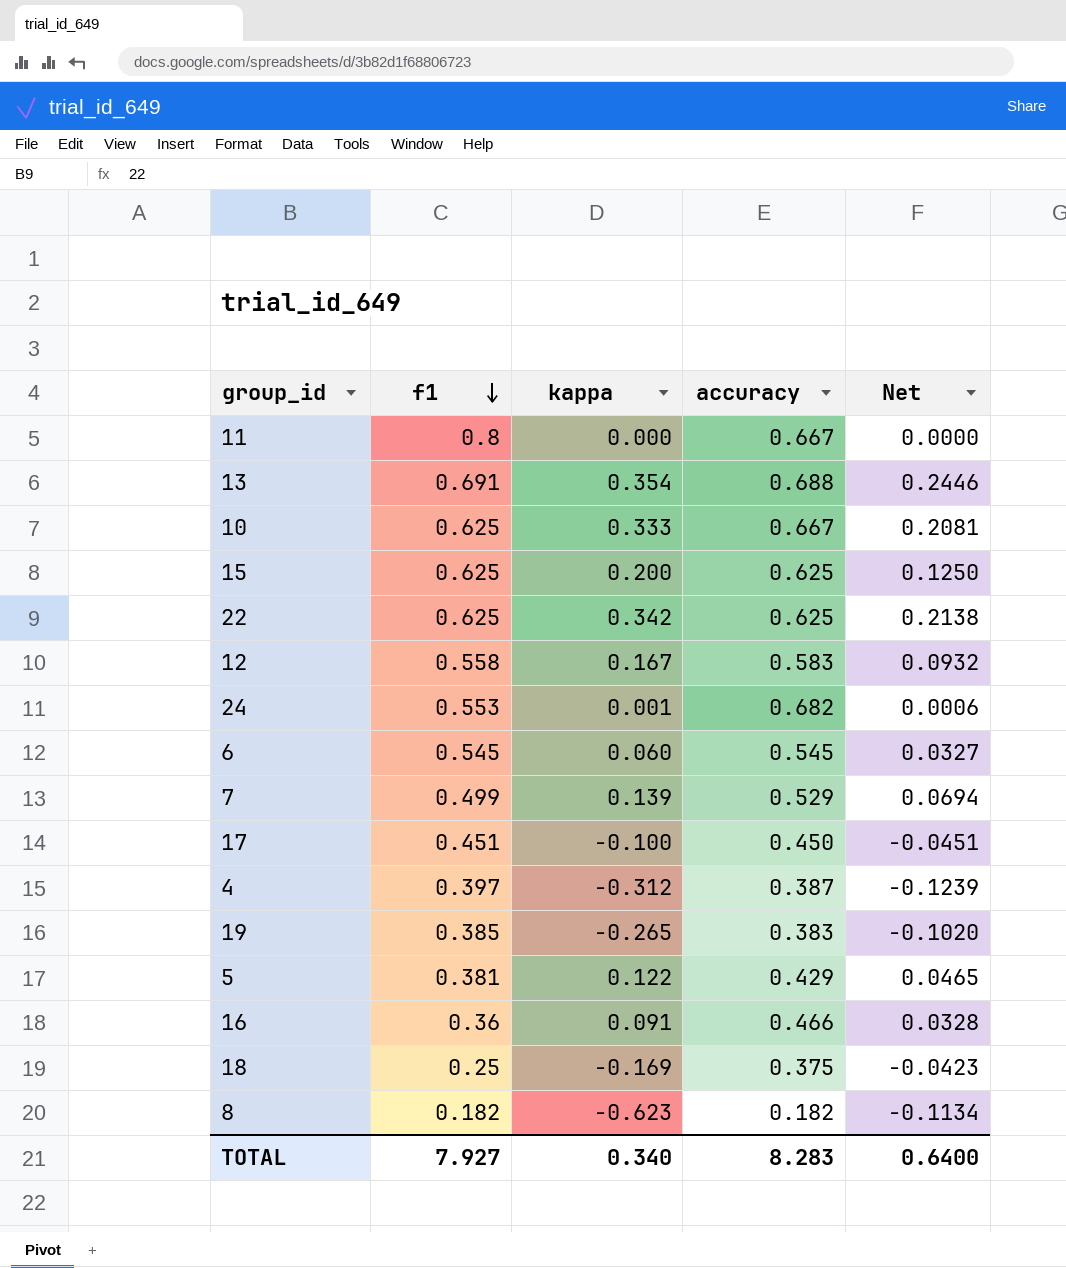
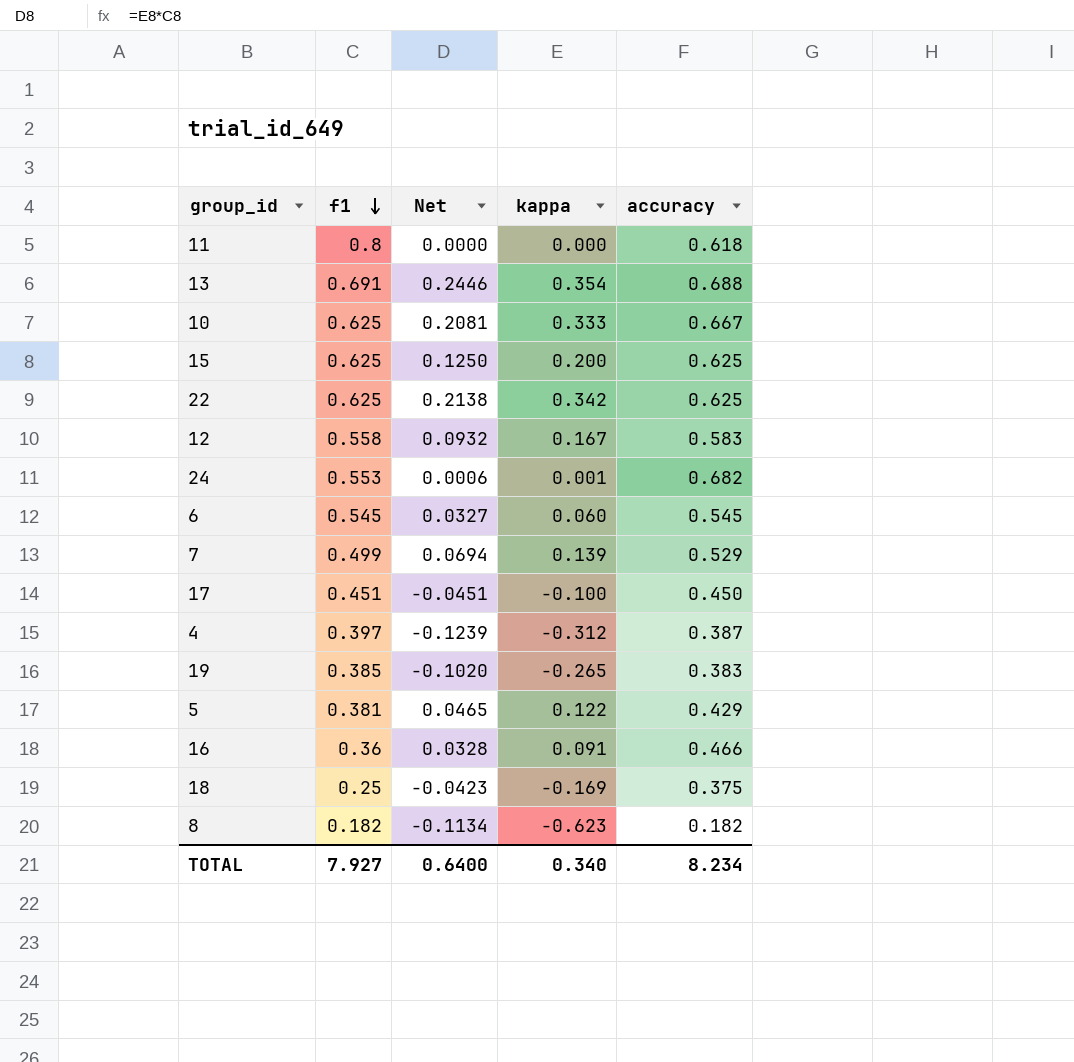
column Net | position: 5 -> 3
11 | accuracy: 0.667 -> 0.618
TOTAL | accuracy: 8.283 -> 8.234

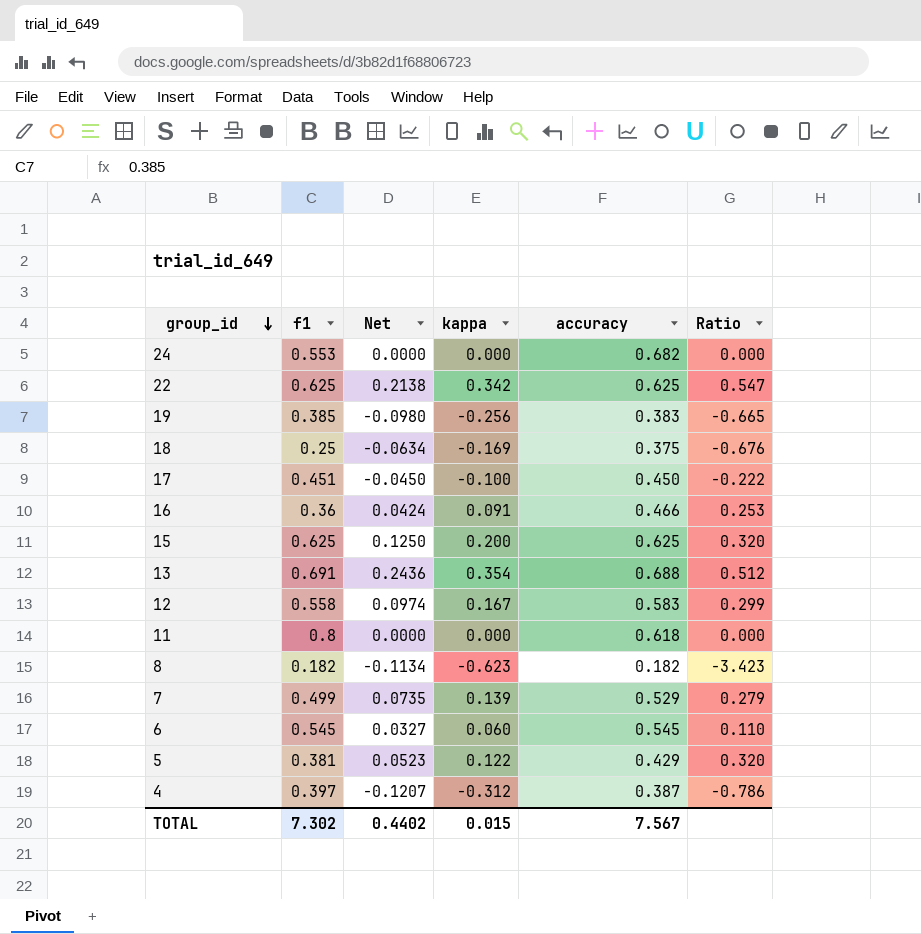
row order: f1 descending -> group_id descending
column Net | formula: [f1] * [kappa] -> [kappa] * [accuracy]
column Ratio | formula: none -> [kappa] / [f1]
row 10: 0.625 | 0.2081 | 0.333 | 0.667 -> none
24 | kappa: 0.001 -> 0.000
19 | kappa: -0.265 -> -0.256
TOTAL | f1: 7.927 -> 7.302
TOTAL | Net: 0.6400 -> 0.4402
TOTAL | kappa: 0.340 -> 0.015
TOTAL | accuracy: 8.234 -> 7.567

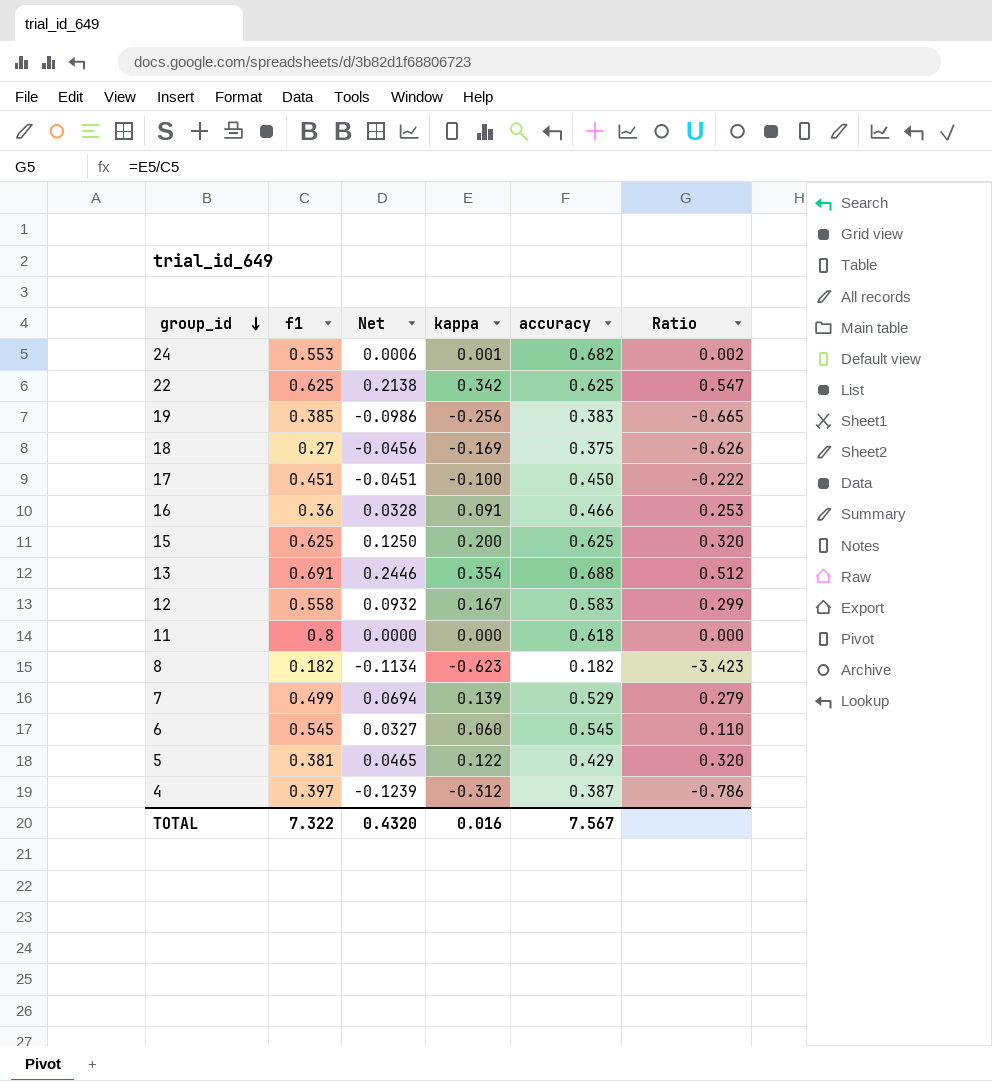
column Net | formula: [kappa] * [accuracy] -> [f1] * [kappa]
24 | kappa: 0.000 -> 0.001
24 | Ratio: 0.000 -> 0.002
18 | f1: 0.25 -> 0.27
18 | Ratio: -0.676 -> -0.626
TOTAL | f1: 7.302 -> 7.322
TOTAL | Net: 0.4402 -> 0.4320
TOTAL | kappa: 0.015 -> 0.016

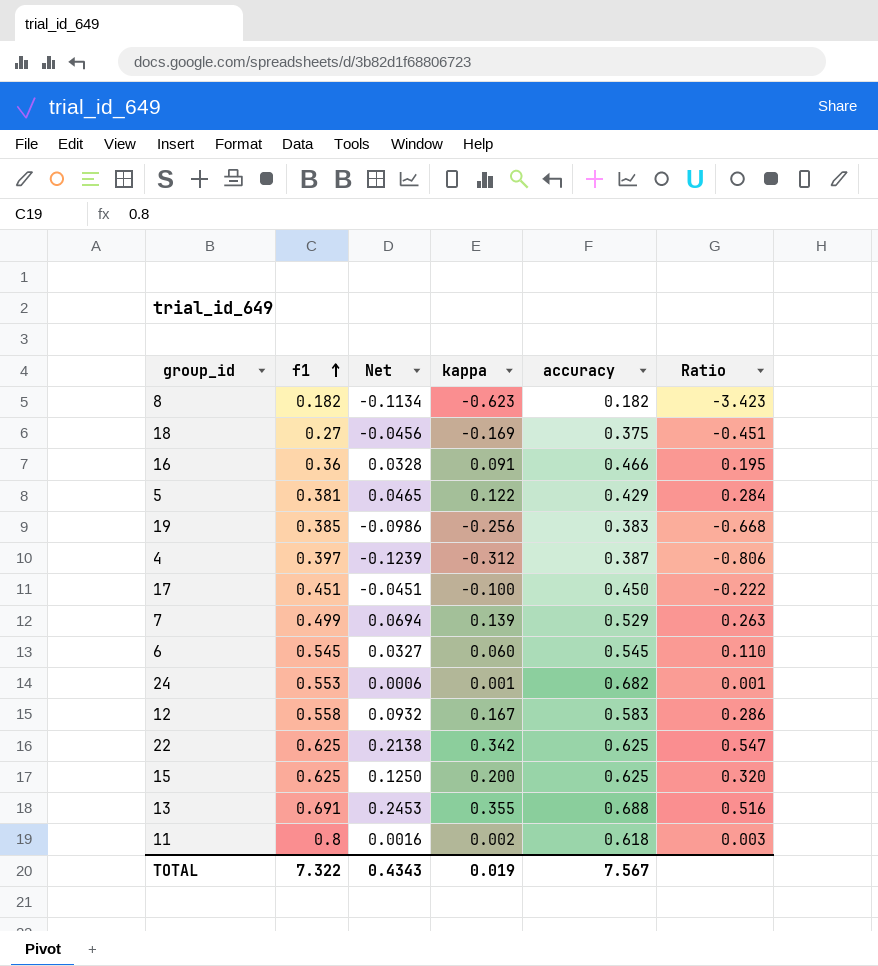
row order: group_id descending -> f1 ascending
column Ratio | formula: [kappa] / [f1] -> [kappa] / [accuracy]
13 | Net: 0.2446 -> 0.2453
13 | kappa: 0.354 -> 0.355
11 | Net: 0.0000 -> 0.0016
11 | kappa: 0.000 -> 0.002
TOTAL | Net: 0.4320 -> 0.4343
TOTAL | kappa: 0.016 -> 0.019

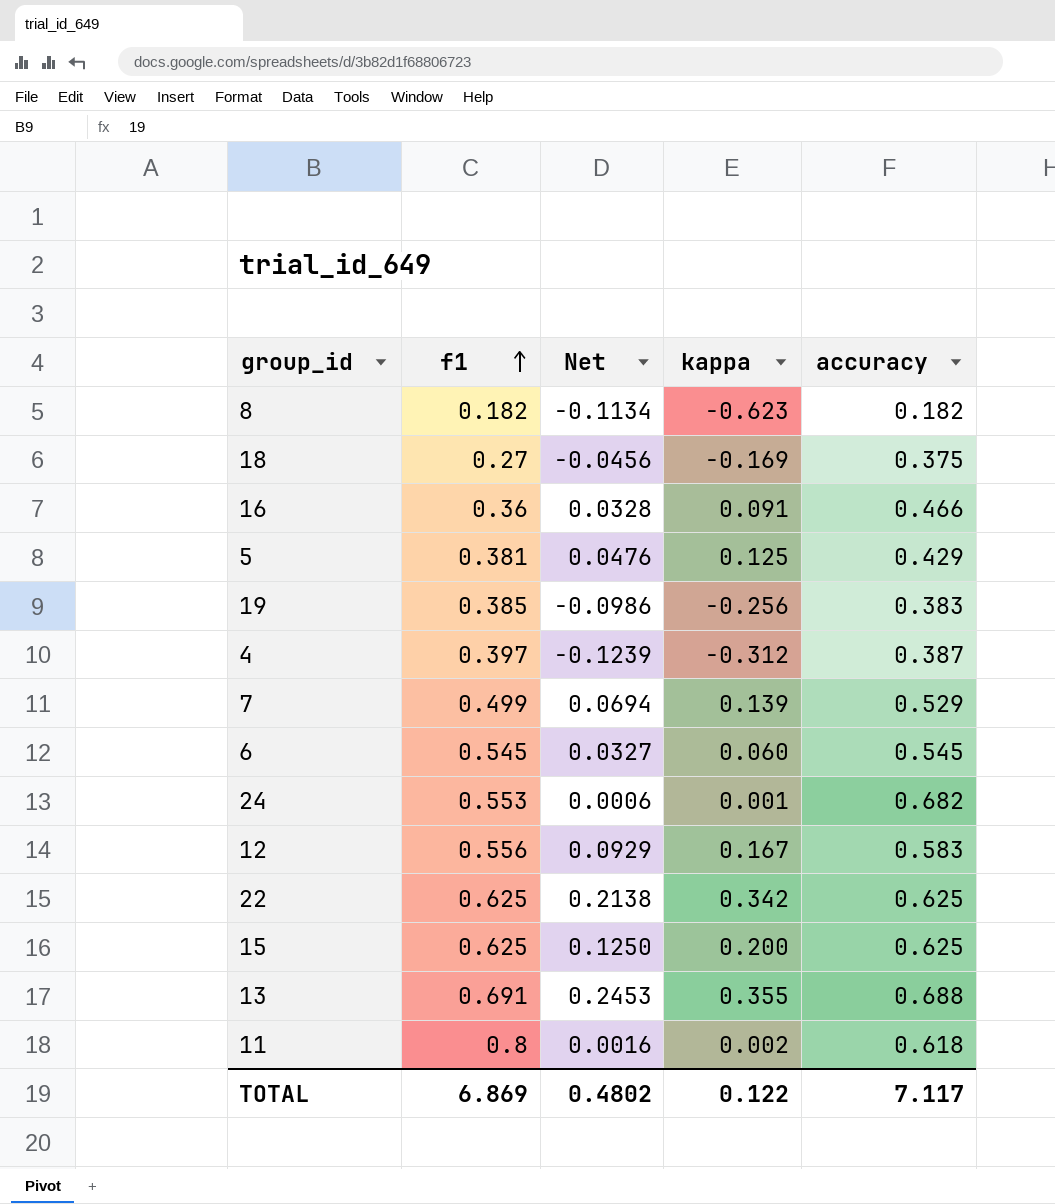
column Ratio | formula: [kappa] / [accuracy] -> none
row 17: 0.451 | -0.0451 | -0.100 | 0.450 | -0.222 -> none
5 | Net: 0.0465 -> 0.0476
5 | kappa: 0.122 -> 0.125
12 | f1: 0.558 -> 0.556
12 | Net: 0.0932 -> 0.0929
TOTAL | f1: 7.322 -> 6.869
TOTAL | Net: 0.4343 -> 0.4802
TOTAL | kappa: 0.019 -> 0.122
TOTAL | accuracy: 7.567 -> 7.117

